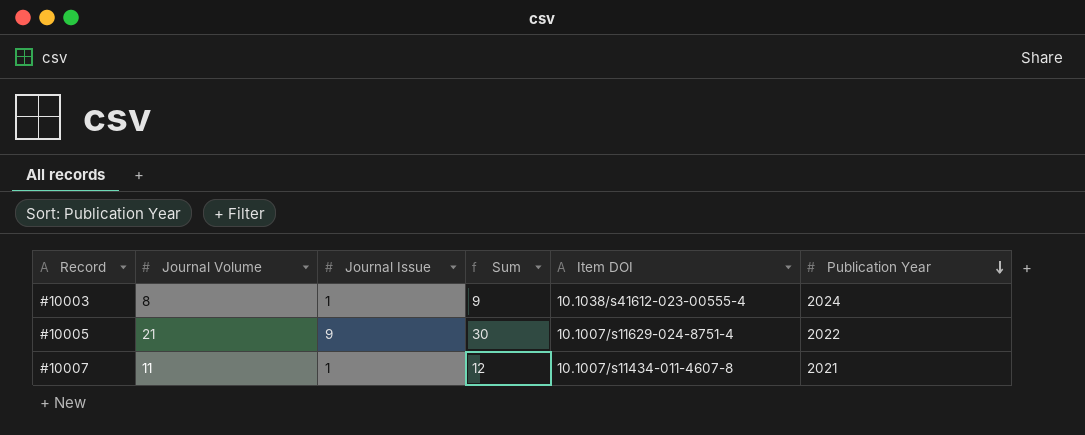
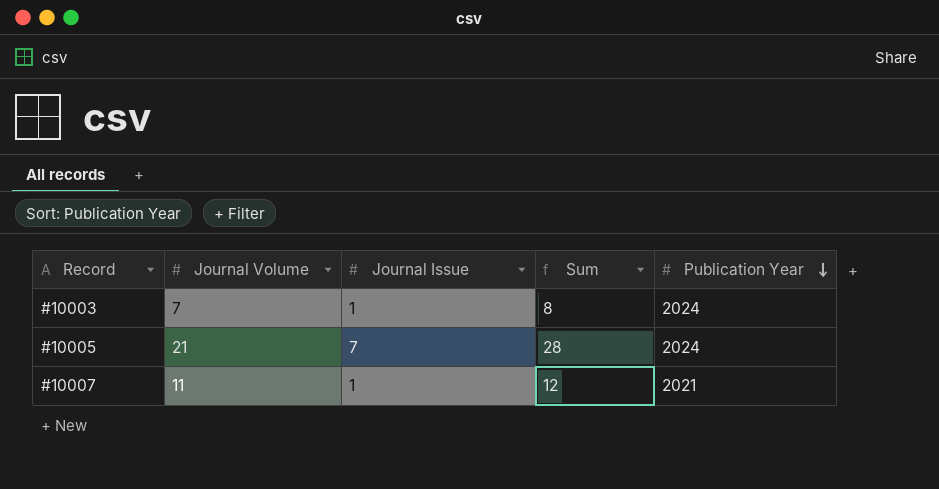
column Item DOI | position: 5 -> none
#10003 | Journal Volume: 8 -> 7
#10003 | Sum: 9 -> 8
#10005 | Journal Issue: 9 -> 7
#10005 | Sum: 30 -> 28
#10005 | Publication Year: 2022 -> 2024

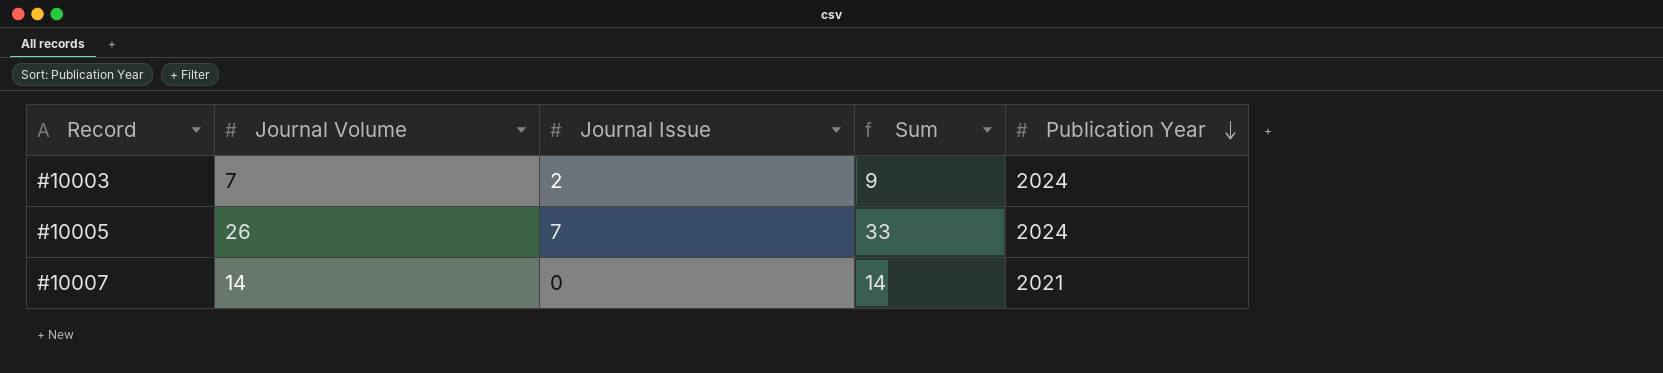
#10003 | Journal Issue: 1 -> 2
#10003 | Sum: 8 -> 9
#10005 | Journal Volume: 21 -> 26
#10005 | Sum: 28 -> 33
#10007 | Journal Volume: 11 -> 14
#10007 | Journal Issue: 1 -> 0
#10007 | Sum: 12 -> 14

